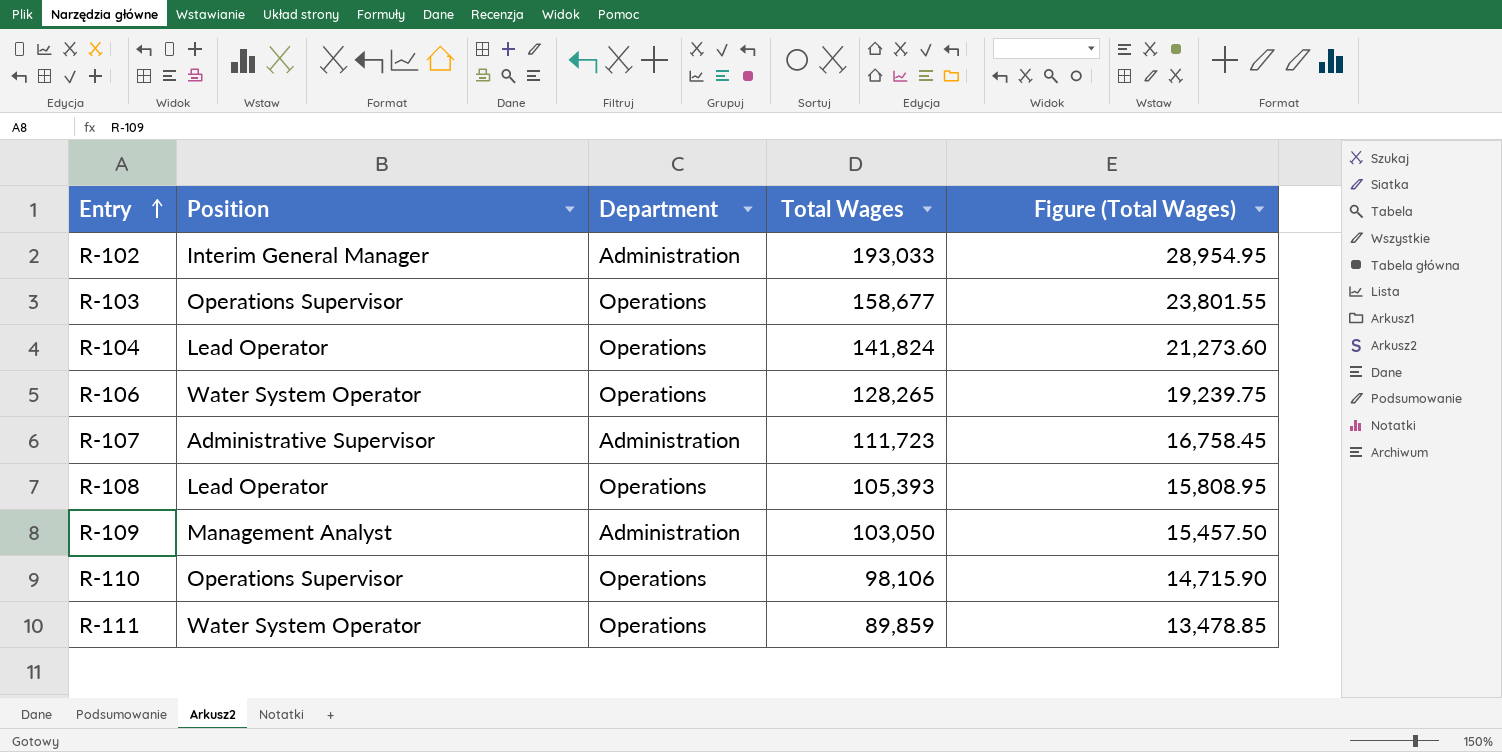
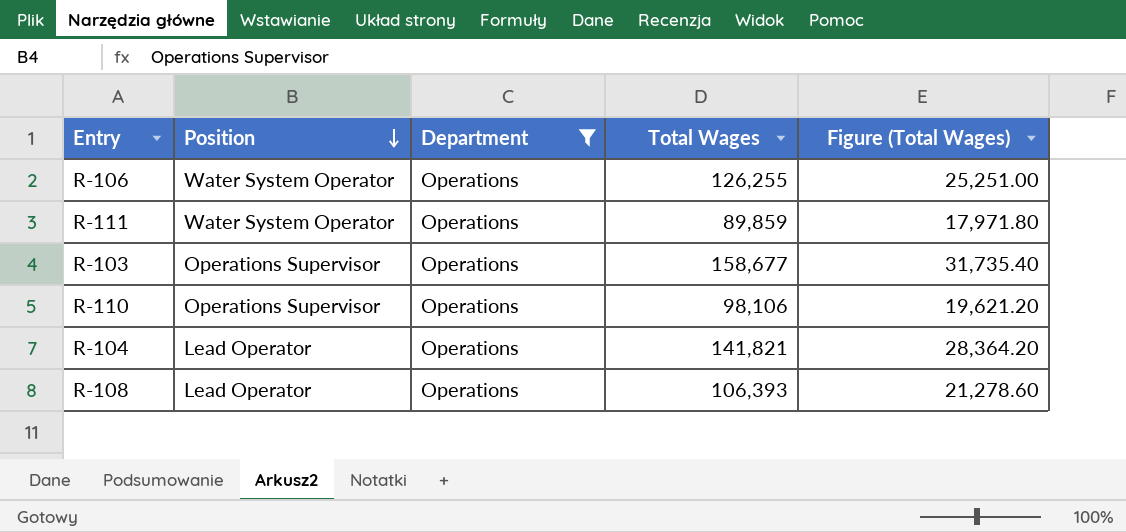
filter: none -> Department = Operations
row order: Entry ascending -> Position descending
column Figure (Total Wages) | formula: [Total Wages] * 0.15 -> [Total Wages] * 0.2
R-106 | Total Wages: 128,265 -> 126,255
R-104 | Total Wages: 141,824 -> 141,821
R-108 | Total Wages: 105,393 -> 106,393

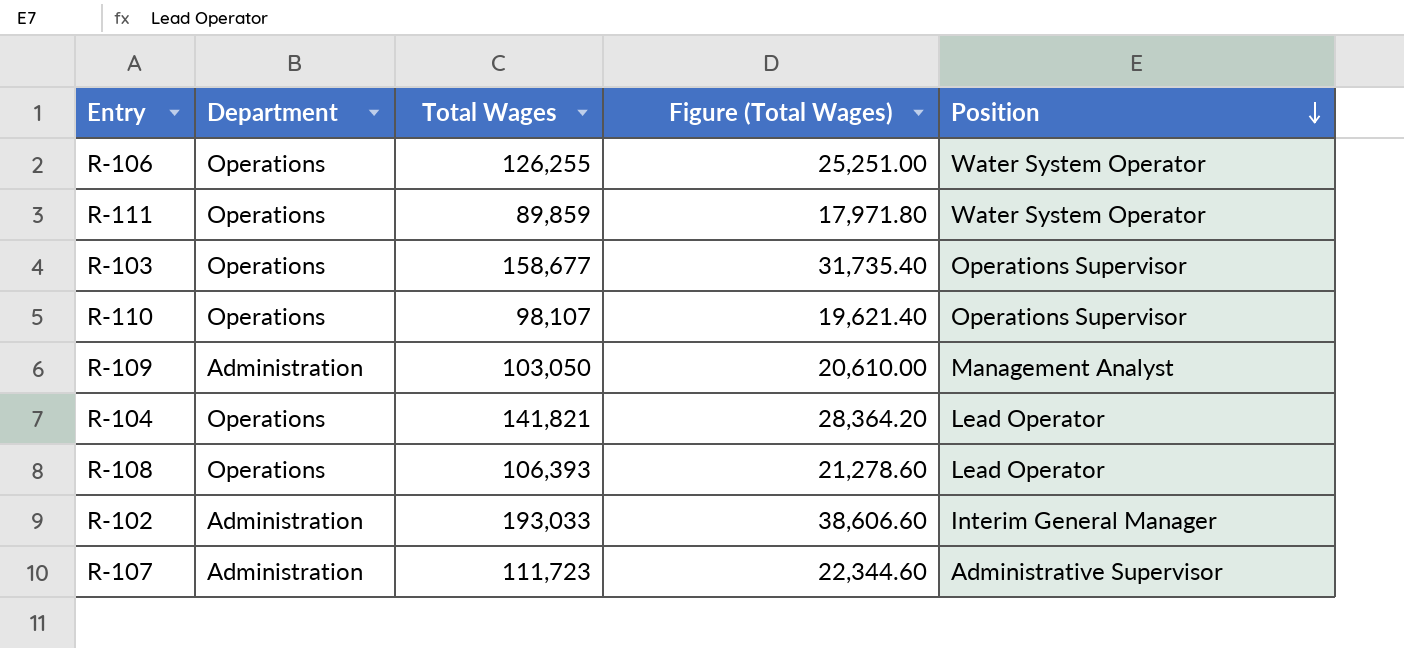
filter: Department = Operations -> none
column Position | position: 2 -> 5
R-110 | Total Wages: 98,106 -> 98,107
R-110 | Figure (Total Wages): 19,621.20 -> 19,621.40

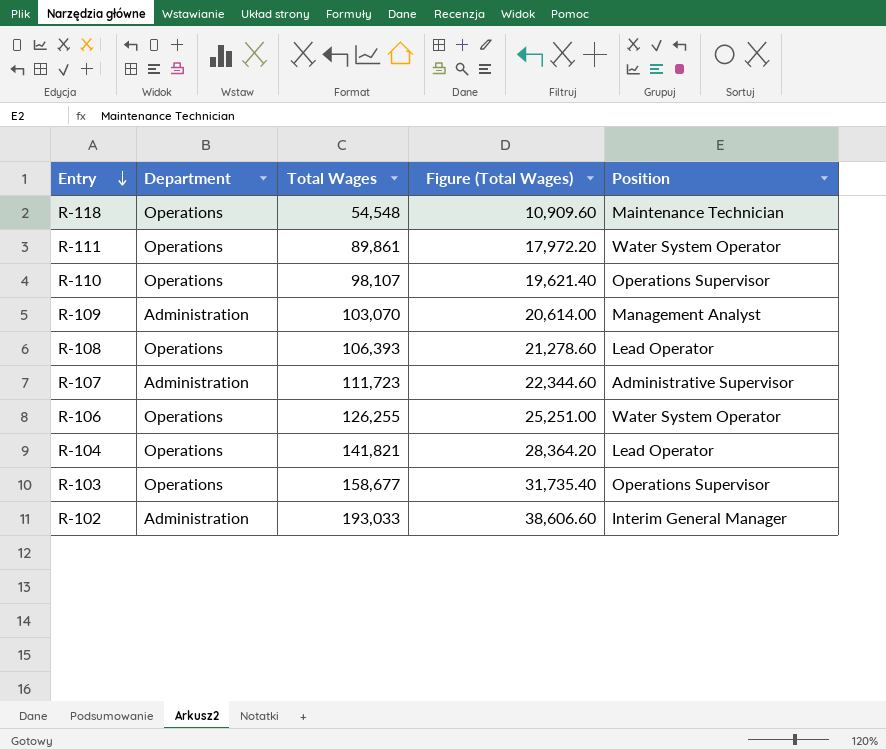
row order: Position descending -> Entry descending
row R-118: none -> Operations | 54,548 | 10,909.60 | Maintenance Technician
R-111 | Total Wages: 89,859 -> 89,861
R-111 | Figure (Total Wages): 17,971.80 -> 17,972.20
R-109 | Total Wages: 103,050 -> 103,070
R-109 | Figure (Total Wages): 20,610.00 -> 20,614.00

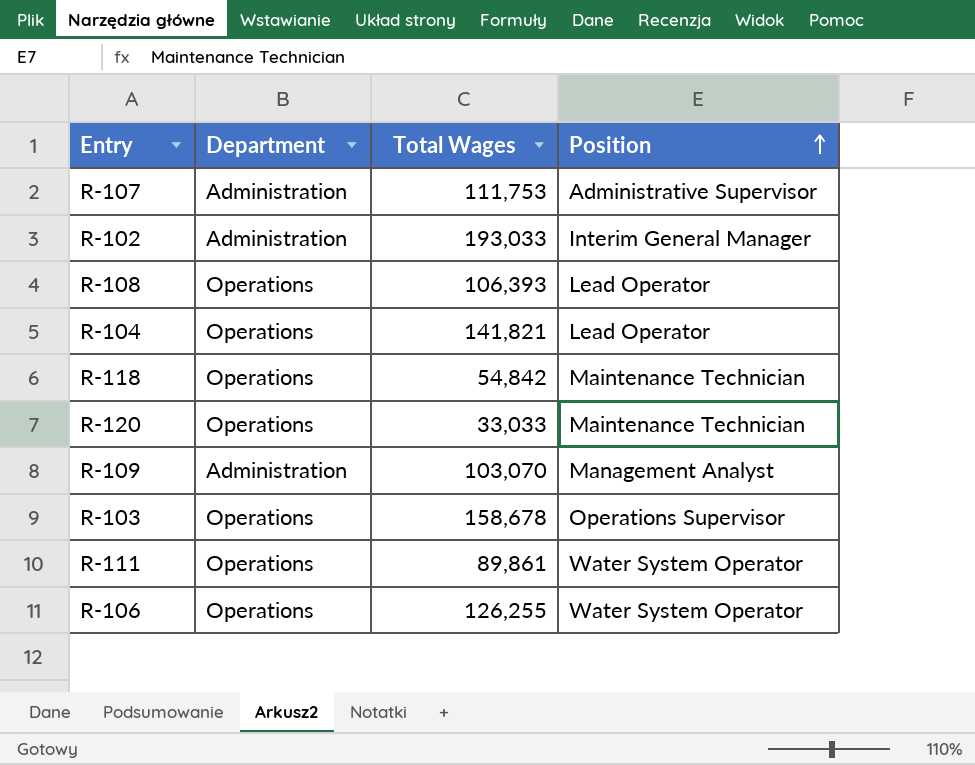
row order: Entry descending -> Position ascending
column Figure (Total Wages) | formula: [Total Wages] * 0.2 -> none
row R-110: Operations | 98,107 | 19,621.40 | Operations Supervisor -> none
R-107 | Total Wages: 111,723 -> 111,753
R-118 | Total Wages: 54,548 -> 54,842
row R-120: none -> Operations | 33,033 | Maintenance Technician
R-103 | Total Wages: 158,677 -> 158,678

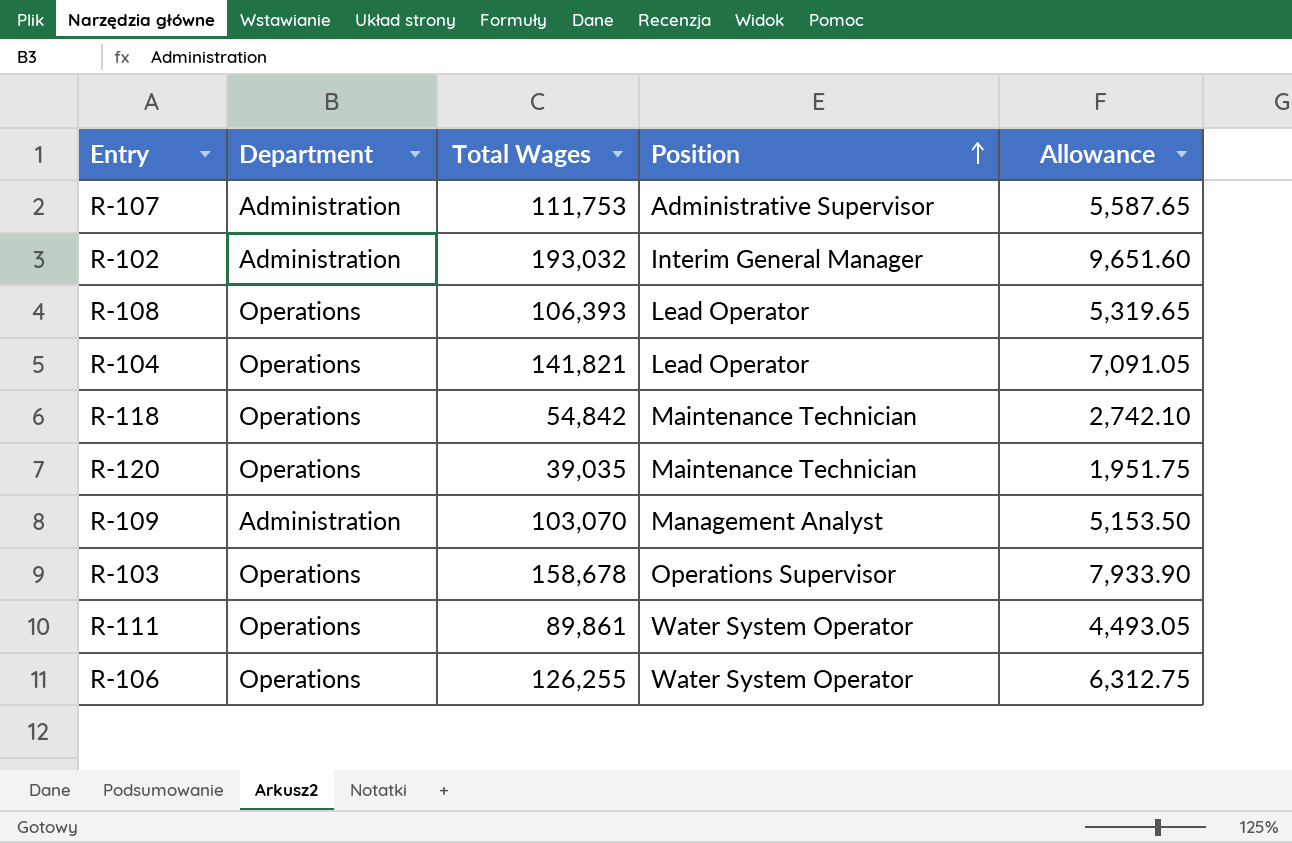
column Allowance | formula: none -> [Total Wages] * 0.05
R-102 | Total Wages: 193,033 -> 193,032
R-120 | Total Wages: 33,033 -> 39,035

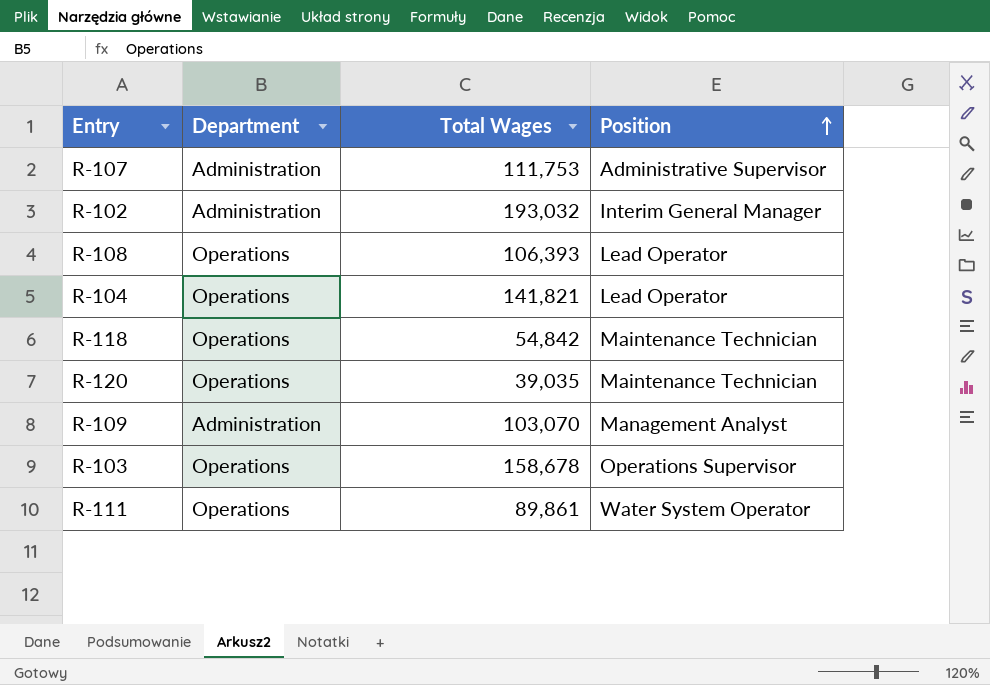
column Allowance | formula: [Total Wages] * 0.05 -> none
row R-106: Operations | 126,255 | Water System Operator | 6,312.75 -> none

